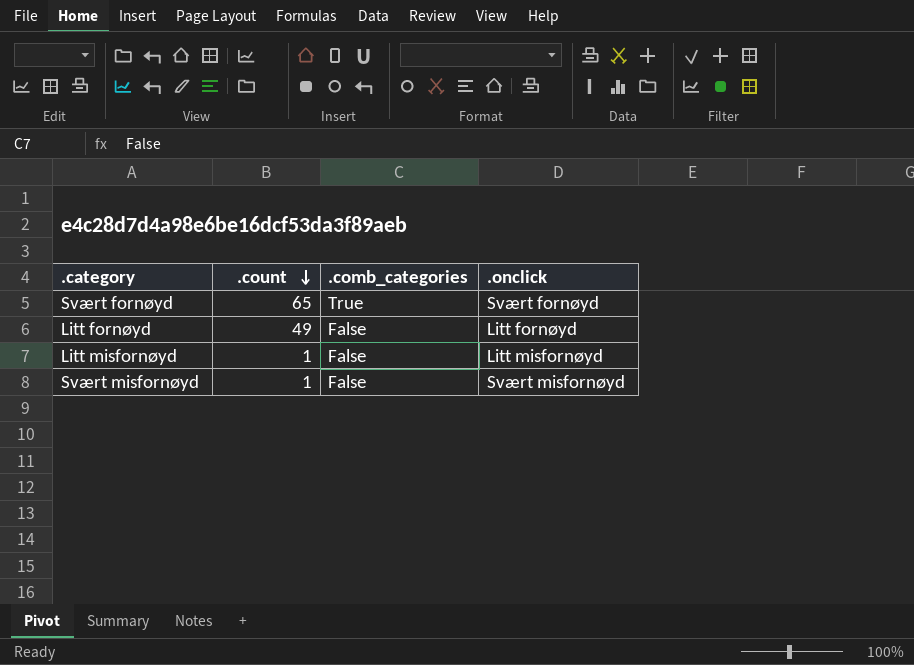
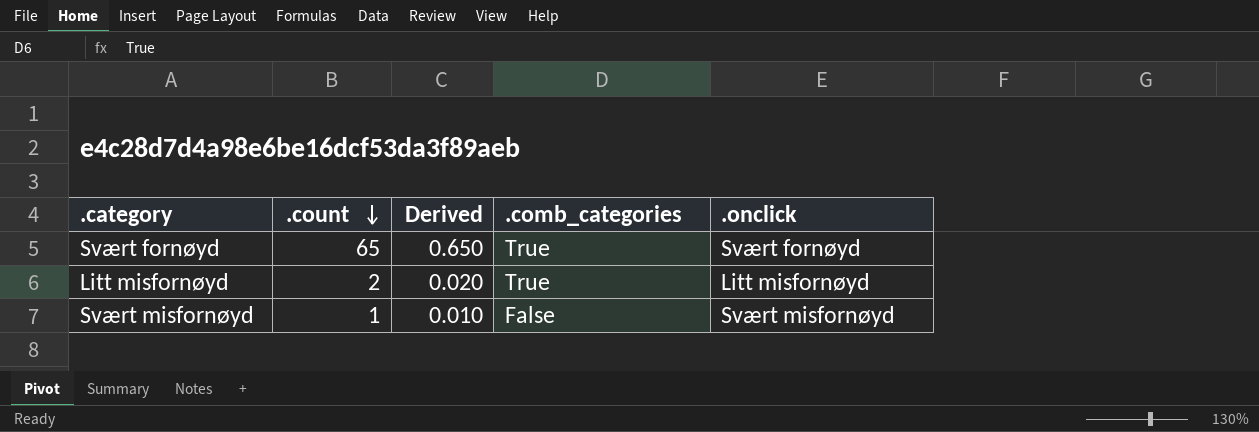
column Derived | formula: none -> [.count] * 0.01
row Litt fornøyd: 49 | False | Litt fornøyd -> none
Litt misfornøyd | .count: 1 -> 2
Litt misfornøyd | .comb_categories: False -> True

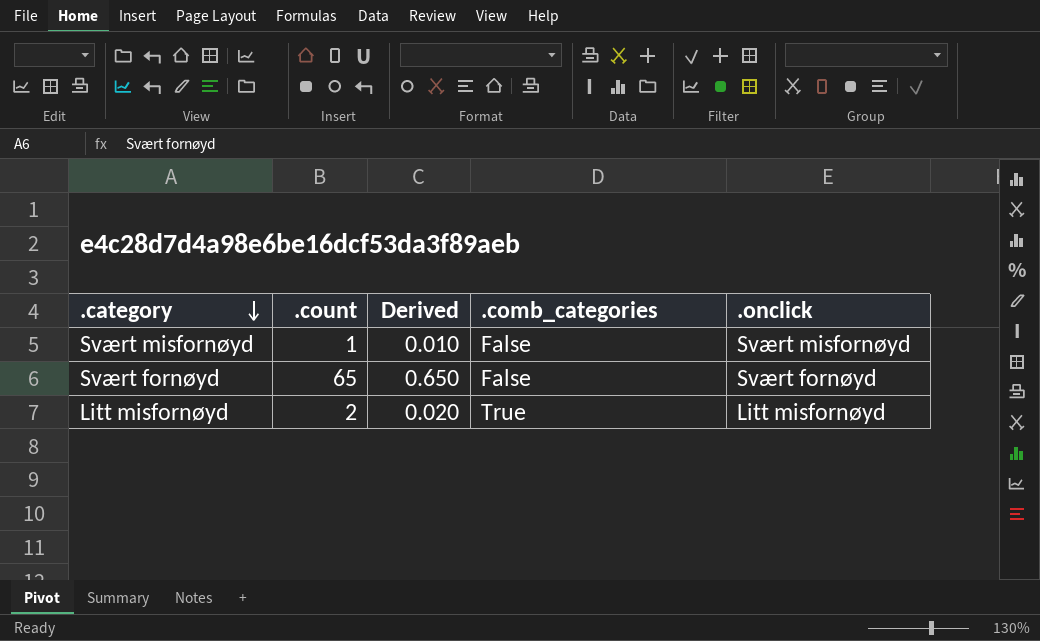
row order: .count descending -> .category descending
Svært fornøyd | .comb_categories: True -> False

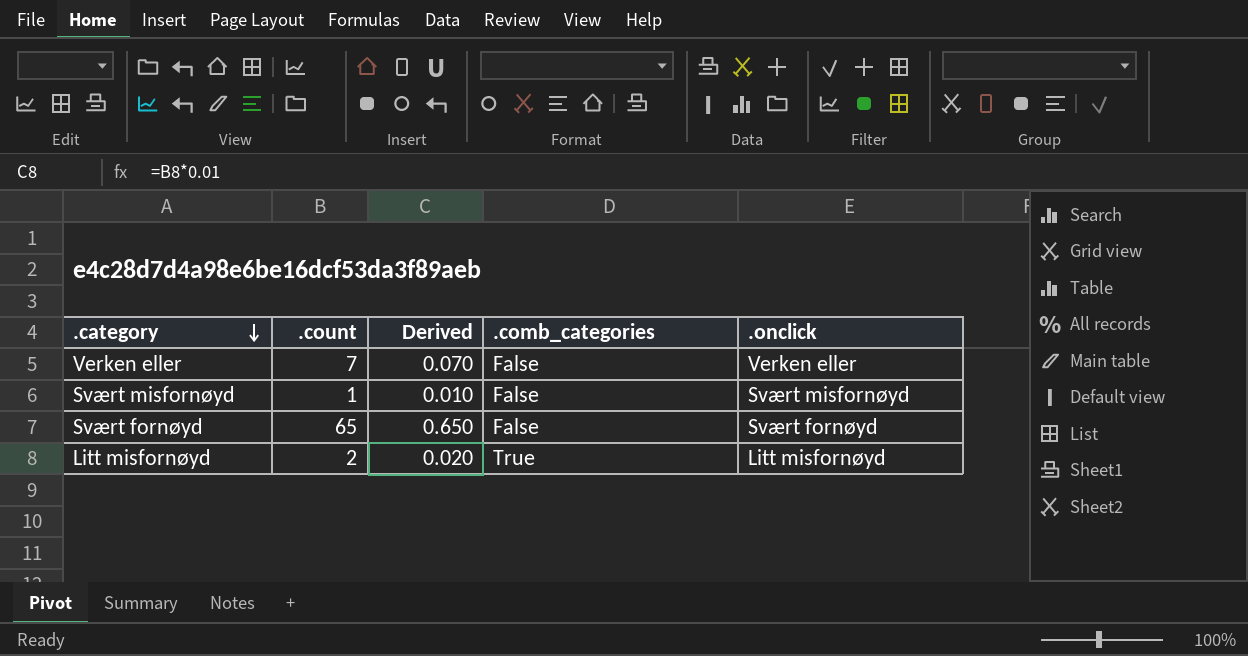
row Verken eller: none -> 7 | 0.070 | False | Verken eller

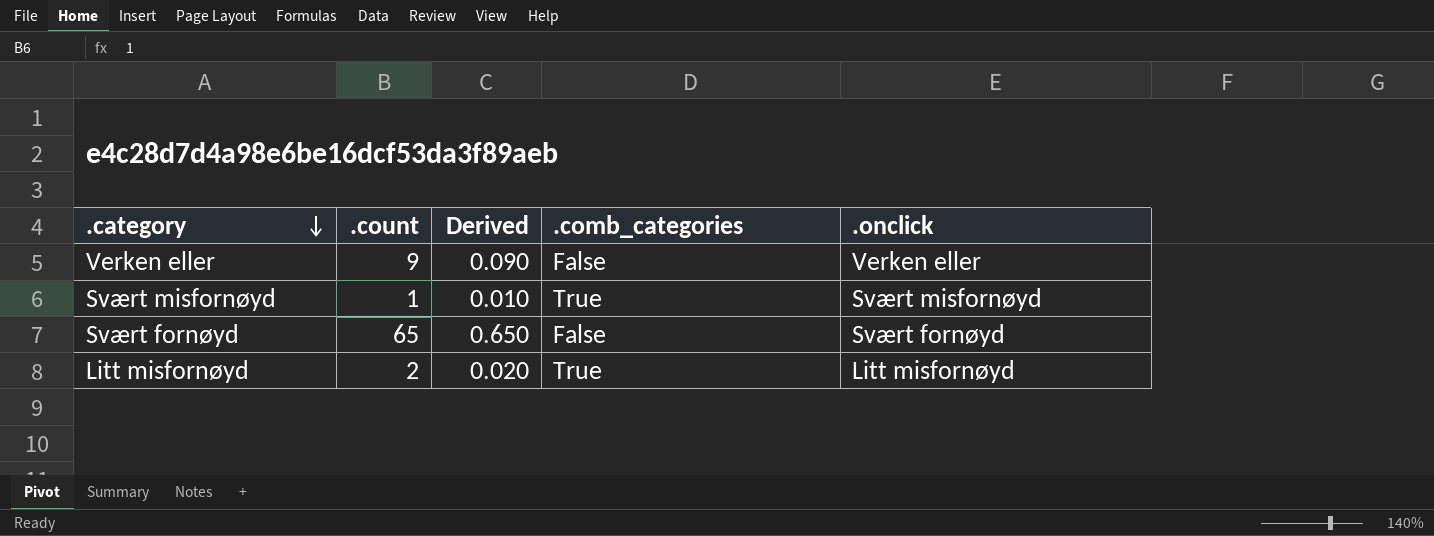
Verken eller | .count: 7 -> 9
Verken eller | Derived: 0.070 -> 0.090
Svært misfornøyd | .comb_categories: False -> True

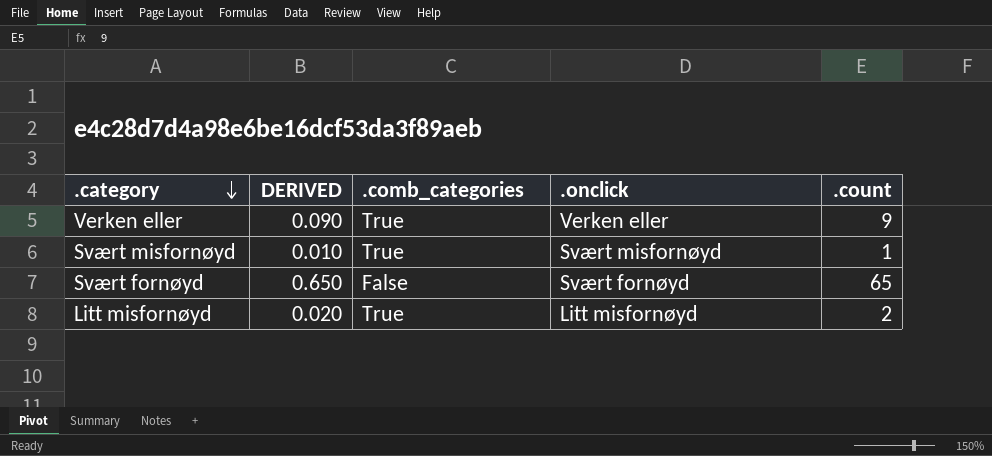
column name: Derived -> DERIVED
column .count | position: 2 -> 5
Verken eller | .comb_categories: False -> True

